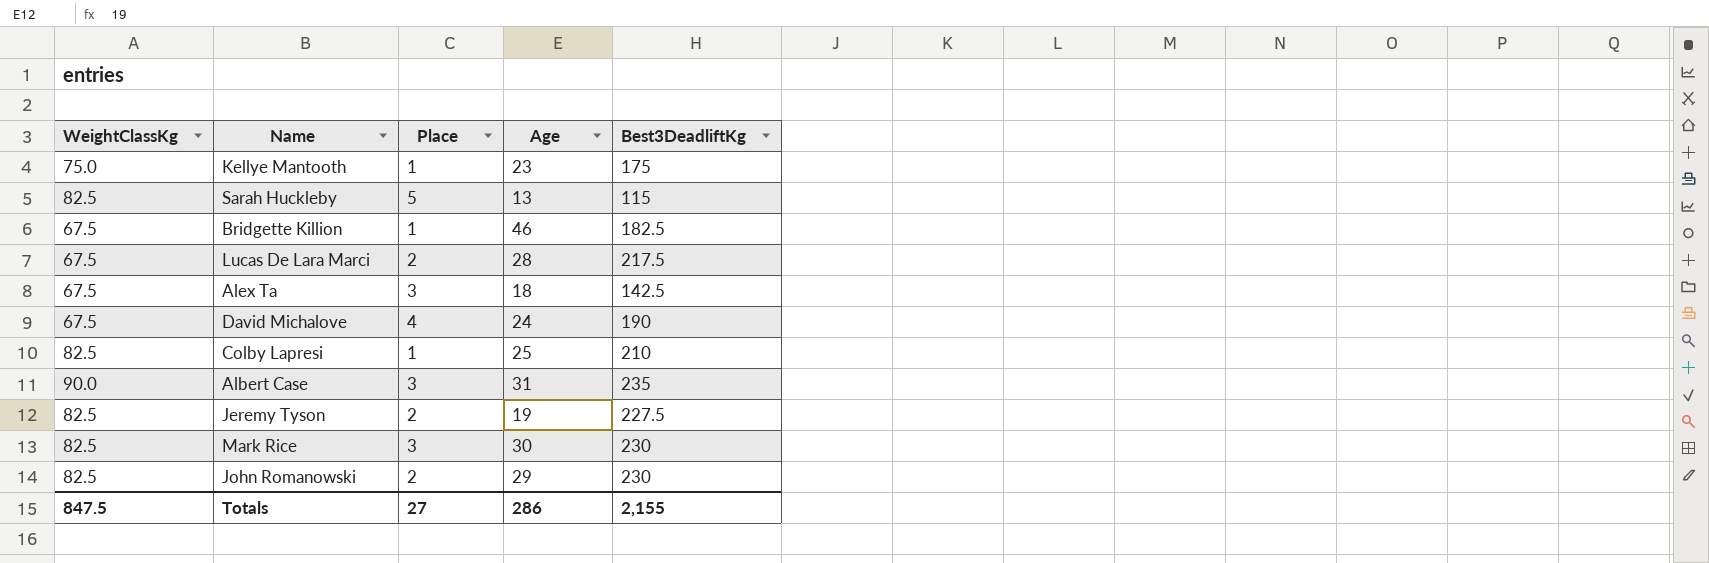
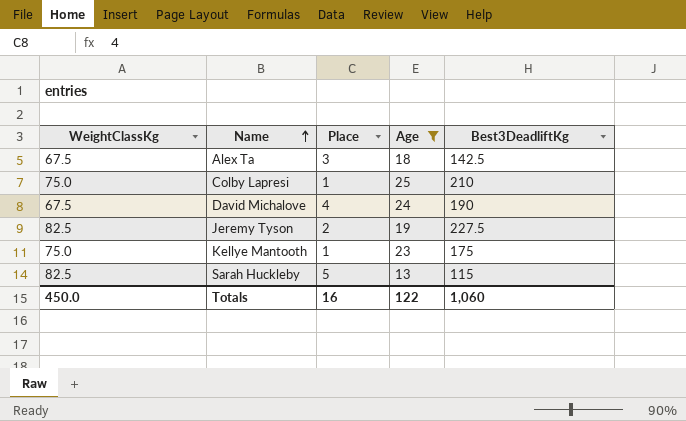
filter: none -> Age <= 25
row order: none -> Name ascending
Colby Lapresi | WeightClassKg: 82.5 -> 75.0
Totals | WeightClassKg: 847.5 -> 450.0
Totals | Place: 27 -> 16
Totals | Age: 286 -> 122
Totals | Best3DeadliftKg: 2,155 -> 1,060

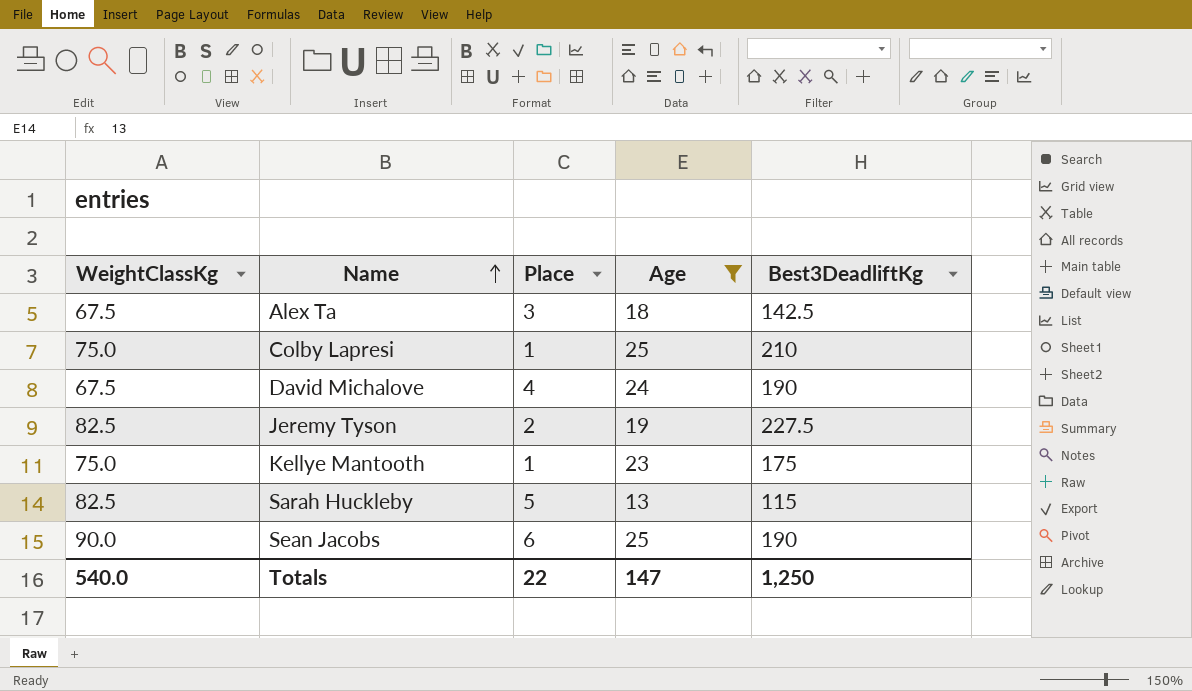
row Sean Jacobs: none -> 90.0 | 6 | 25 | 190
Totals | WeightClassKg: 450.0 -> 540.0
Totals | Place: 16 -> 22
Totals | Age: 122 -> 147
Totals | Best3DeadliftKg: 1,060 -> 1,250

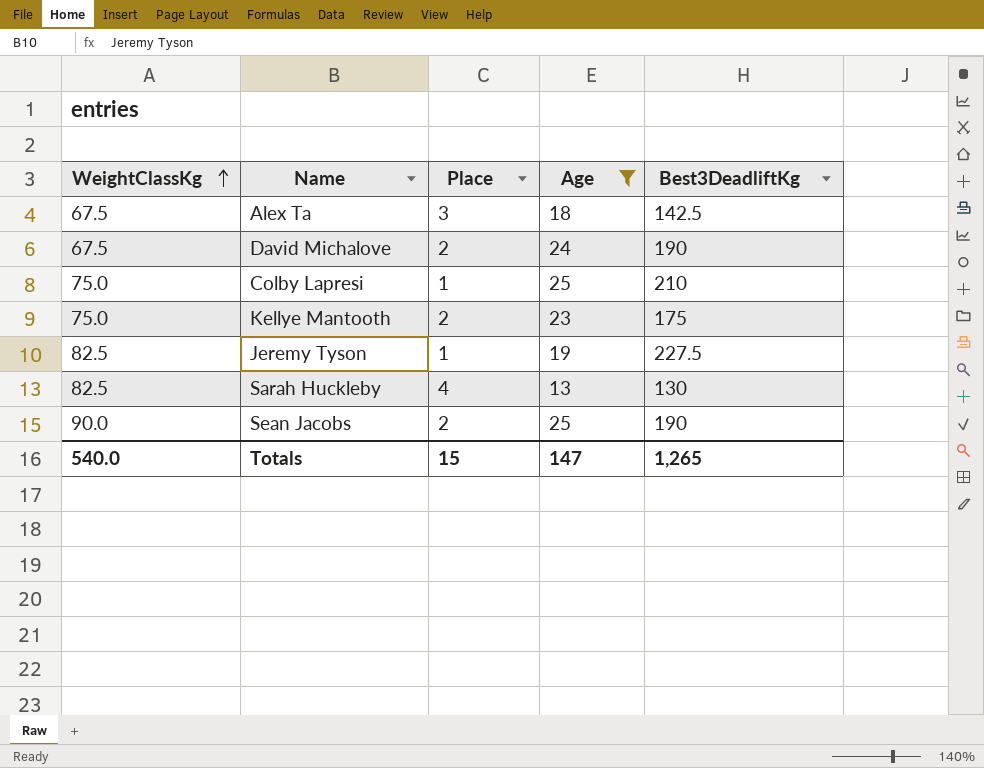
row order: Name ascending -> WeightClassKg ascending
David Michalove | Place: 4 -> 2
Kellye Mantooth | Place: 1 -> 2
Jeremy Tyson | Place: 2 -> 1
Sarah Huckleby | Place: 5 -> 4
Sarah Huckleby | Best3DeadliftKg: 115 -> 130
Sean Jacobs | Place: 6 -> 2
Totals | Place: 22 -> 15
Totals | Best3DeadliftKg: 1,250 -> 1,265

